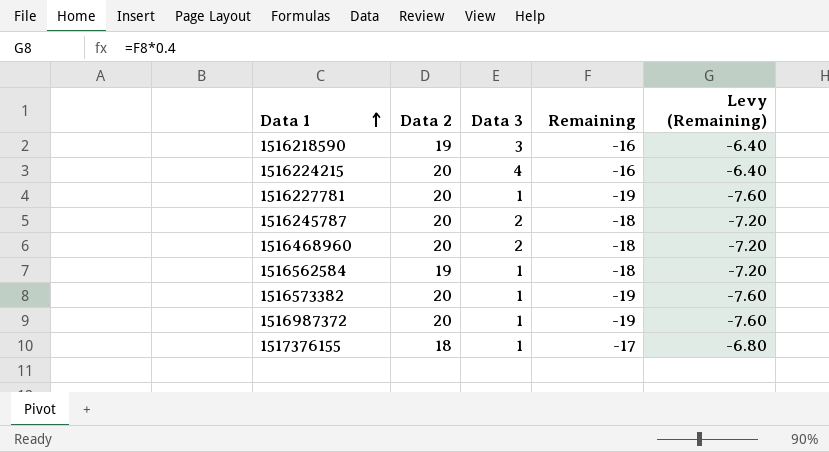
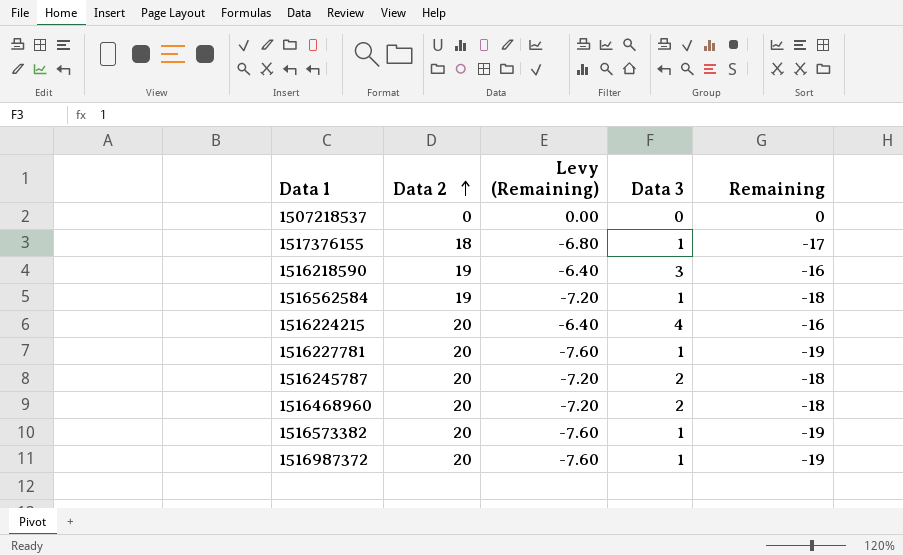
row order: Data 1 ascending -> Data 2 ascending
column Levy (Remaining) | position: 5 -> 3
row 1507218537: none -> 0 | 0.00 | 0 | 0

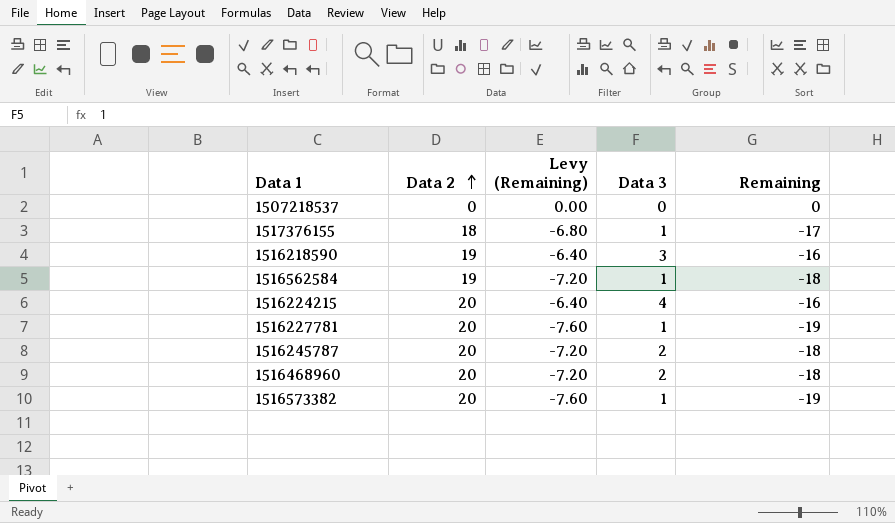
row 1516987372: 20 | -7.60 | 1 | -19 -> none

